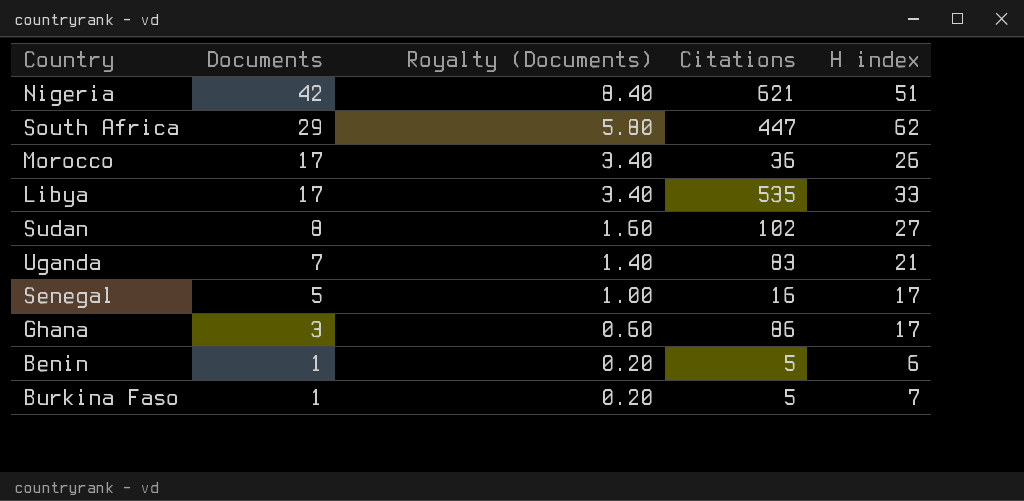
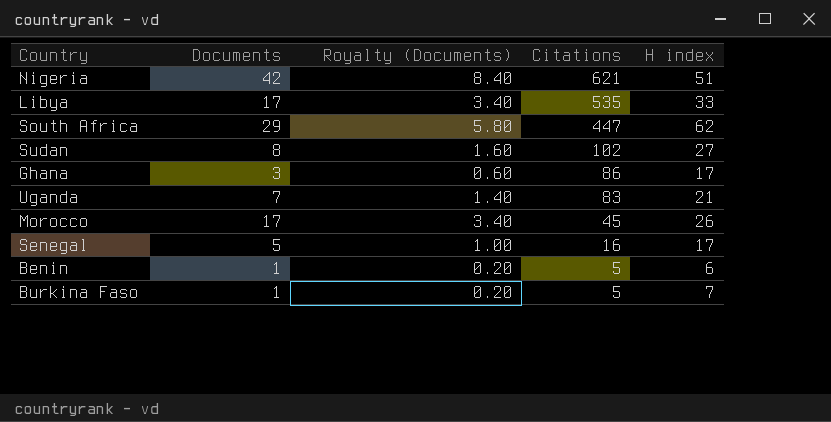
row order: Documents descending -> Citations descending
Morocco | Citations: 36 -> 45

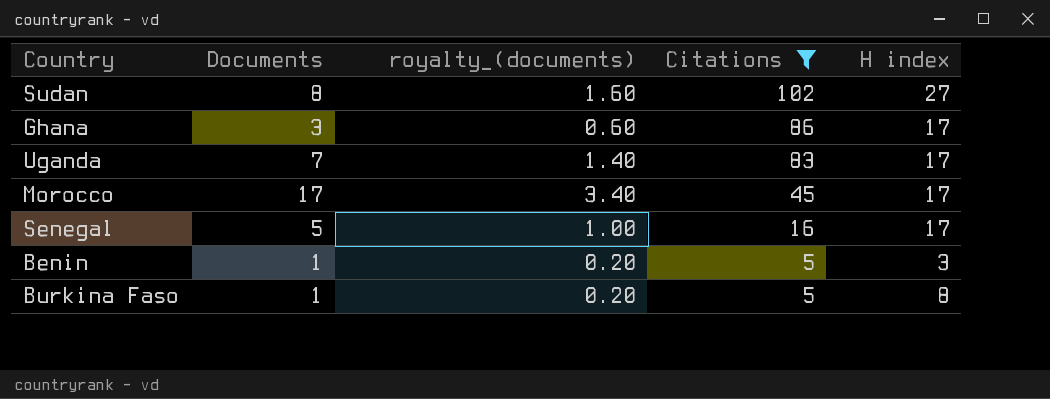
filter: none -> Citations <= 102
column name: Royalty (Documents) -> royalty_(documents)
Uganda | H index: 21 -> 17
Morocco | H index: 26 -> 17
Benin | H index: 6 -> 3
Burkina Faso | H index: 7 -> 8

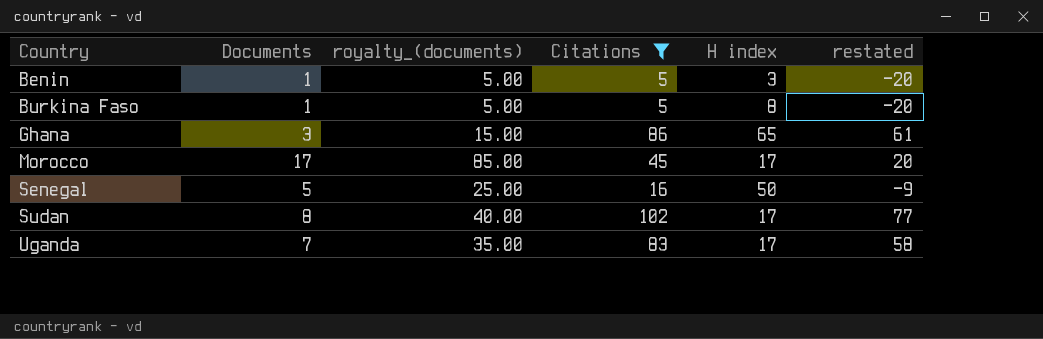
row order: Citations descending -> Country ascending
column royalty_(documents) | formula: [Documents] * 0.2 -> [Documents] * 5
column restated | formula: none -> [Citations] - 25
Ghana | H index: 17 -> 65
Senegal | H index: 17 -> 50
Sudan | H index: 27 -> 17

